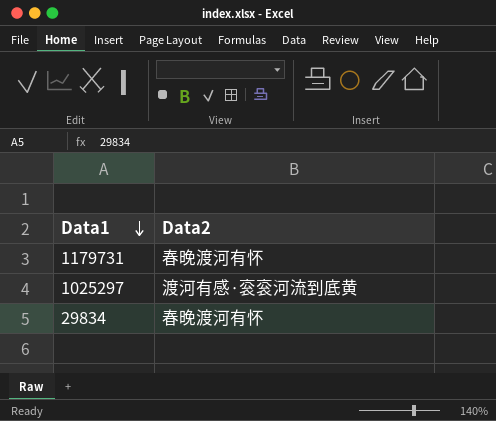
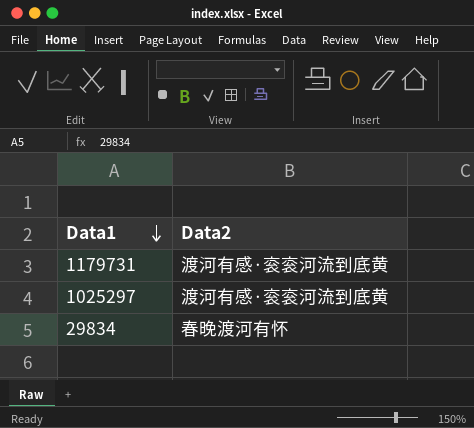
1179731 | Data2: 春晚渡河有怀 -> 渡河有感·衮衮河流到底黄

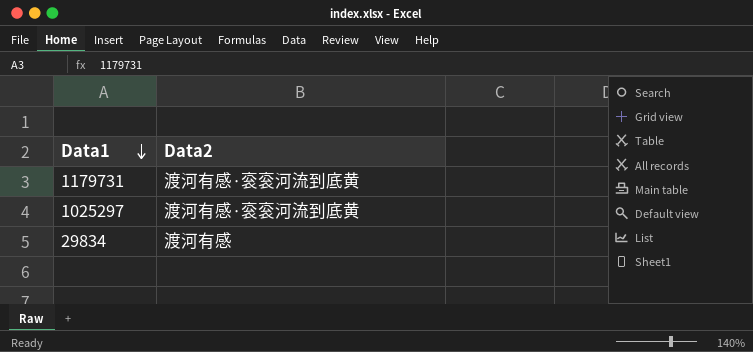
29834 | Data2: 春晚渡河有怀 -> 渡河有感

